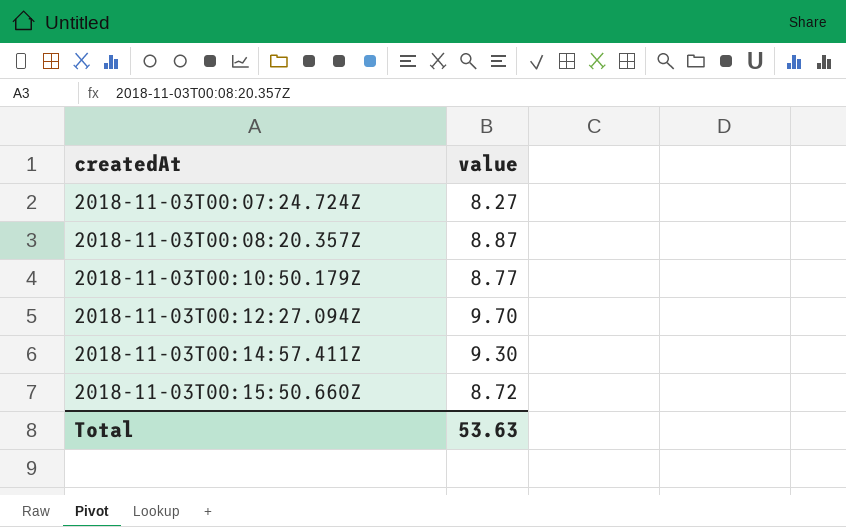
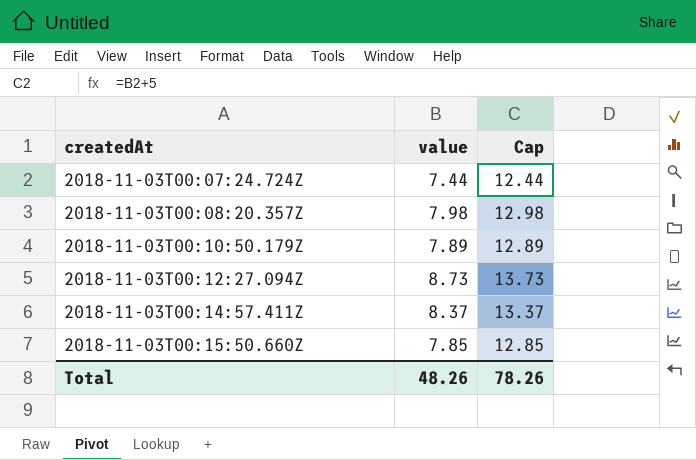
column Cap | formula: none -> [value] + 5
2018-11-03T00:07:24.724Z | value: 8.27 -> 7.44
2018-11-03T00:08:20.357Z | value: 8.87 -> 7.98
2018-11-03T00:10:50.179Z | value: 8.77 -> 7.89
2018-11-03T00:12:27.094Z | value: 9.70 -> 8.73
2018-11-03T00:14:57.411Z | value: 9.30 -> 8.37
2018-11-03T00:15:50.660Z | value: 8.72 -> 7.85
Total | value: 53.63 -> 48.26

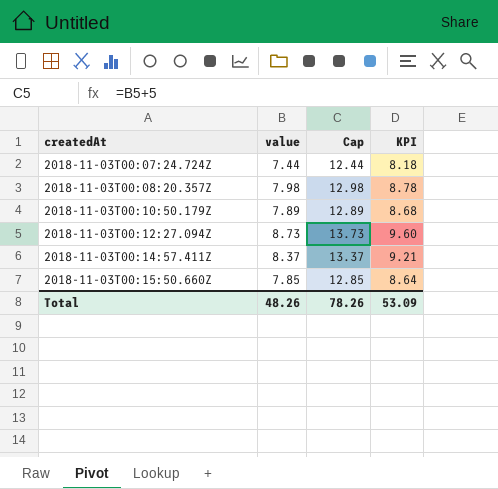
column KPI | formula: none -> [value] * 1.1

